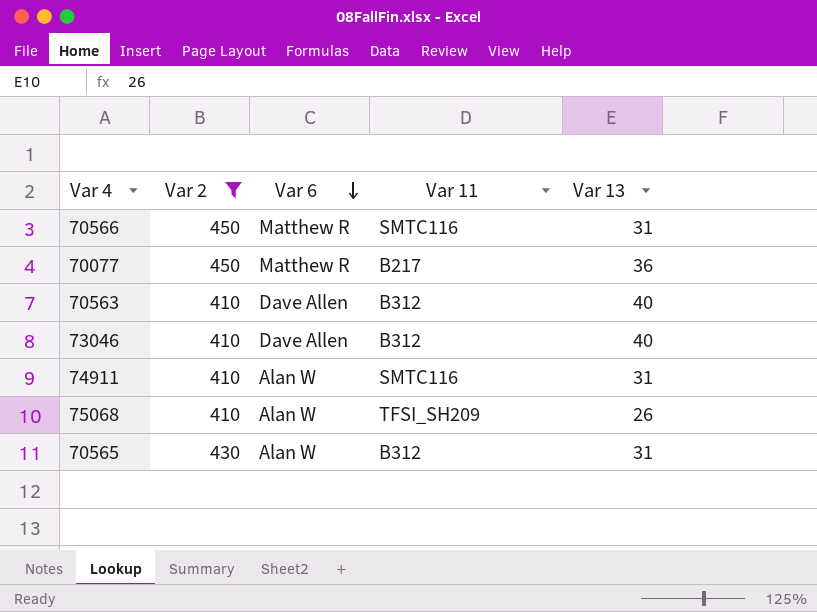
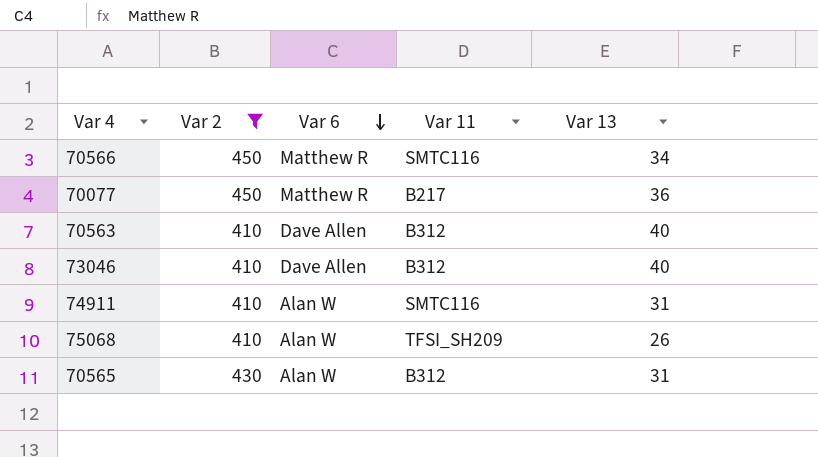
70566 | Var 13: 31 -> 34

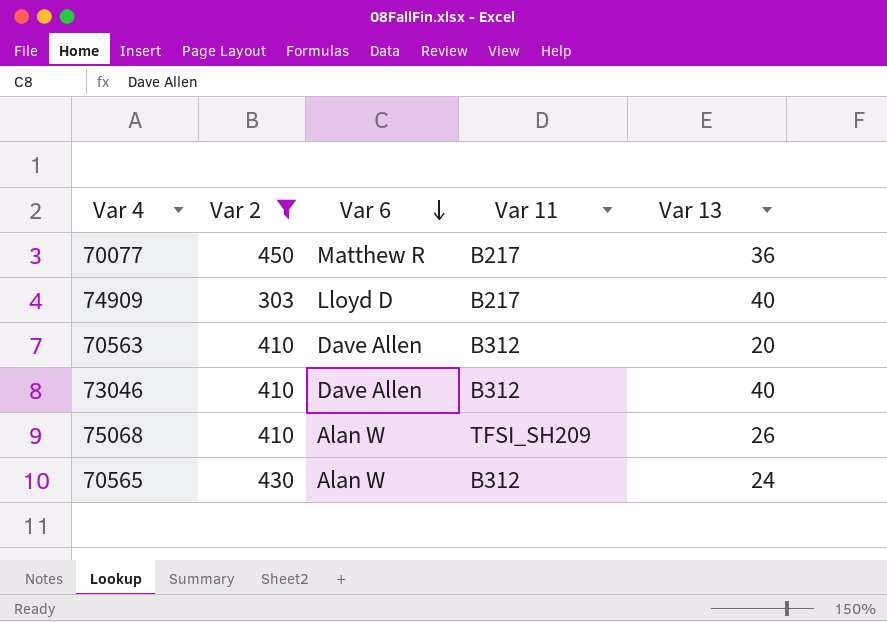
row 70566: 450 | Matthew R | SMTC116 | 34 -> none
row 74911: 410 | Alan W | SMTC116 | 31 -> none
row 74909: none -> 303 | Lloyd D | B217 | 40
70563 | Var 13: 40 -> 20
70565 | Var 13: 31 -> 24

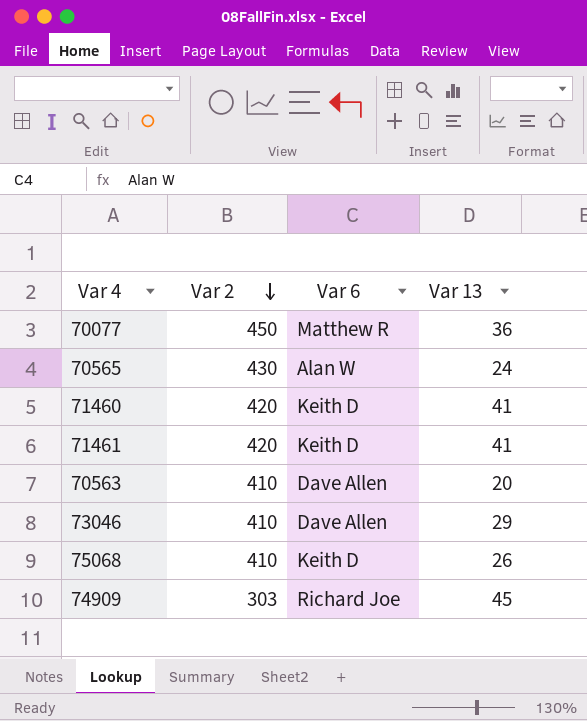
filter: Var 2 != 420 -> none
row order: Var 6 descending -> Var 2 descending
column Var 11 | position: 4 -> none
73046 | Var 13: 40 -> 29
75068 | Var 6: Alan W -> Keith D
74909 | Var 6: Lloyd D -> Richard Joe
74909 | Var 13: 40 -> 45

